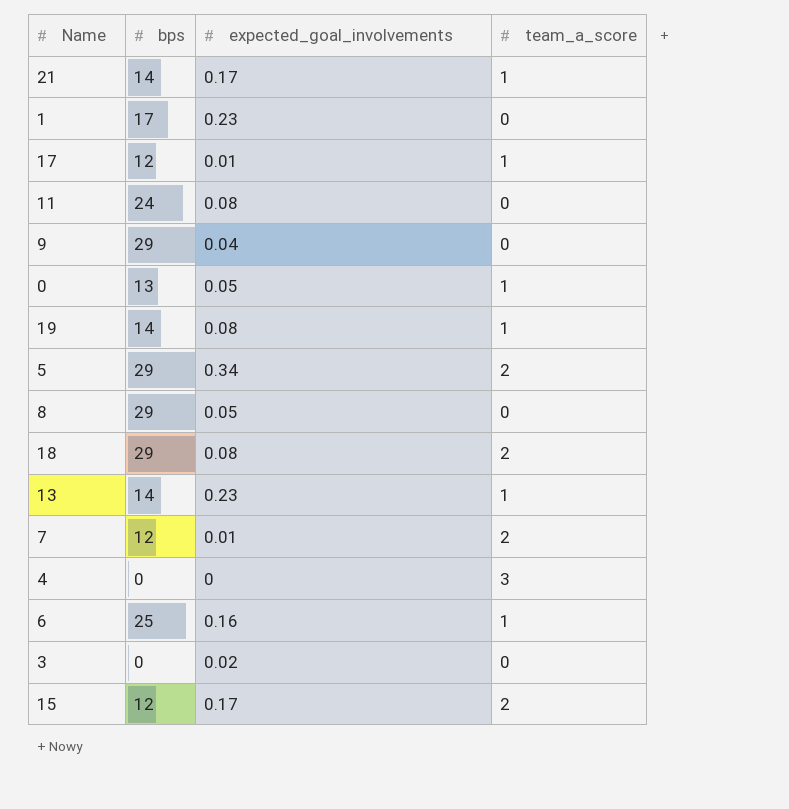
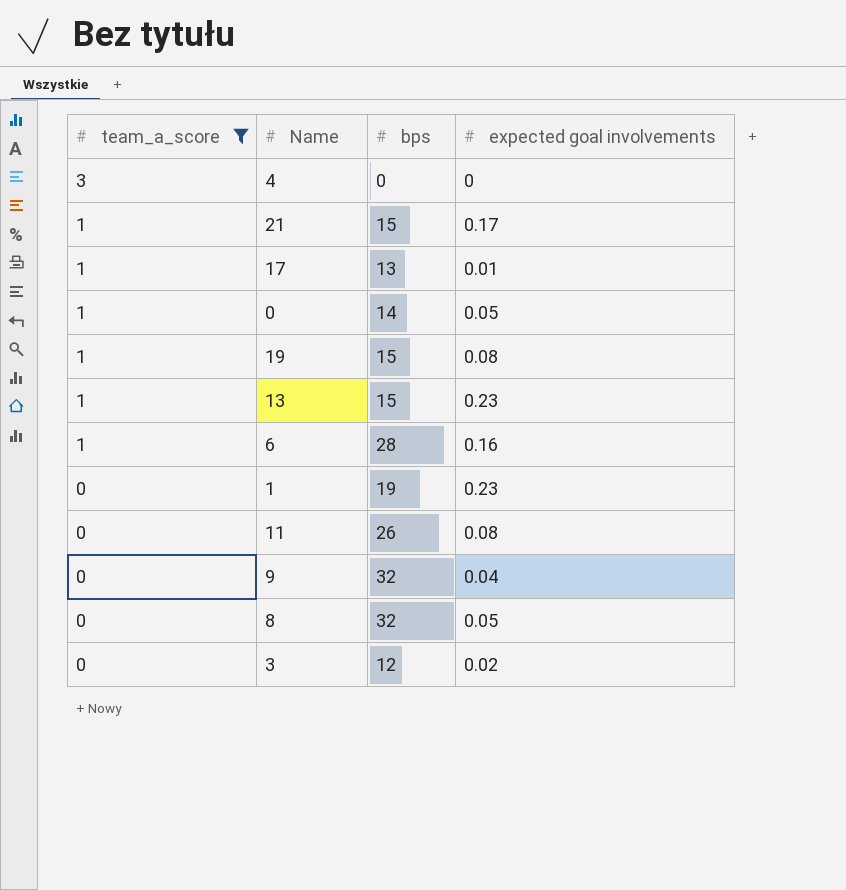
filter: none -> team_a_score != 2
row order: none -> team_a_score descending
column team_a_score | position: 4 -> 1
column name: expected_goal_involvements -> expected goal involvements
21 | bps: 14 -> 15
17 | bps: 12 -> 13
0 | bps: 13 -> 14
19 | bps: 14 -> 15
13 | bps: 14 -> 15
6 | bps: 25 -> 28
1 | bps: 17 -> 19
11 | bps: 24 -> 26
9 | bps: 29 -> 32
8 | bps: 29 -> 32
3 | bps: 0 -> 12

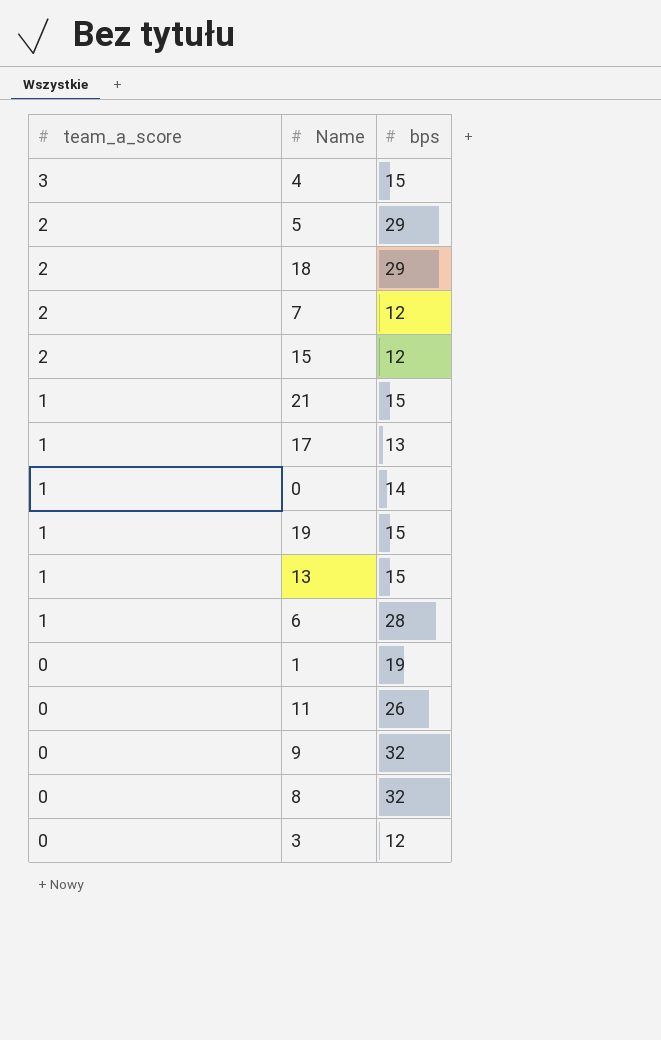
filter: team_a_score != 2 -> none
column expected goal involvements | position: 4 -> none
4 | bps: 0 -> 15

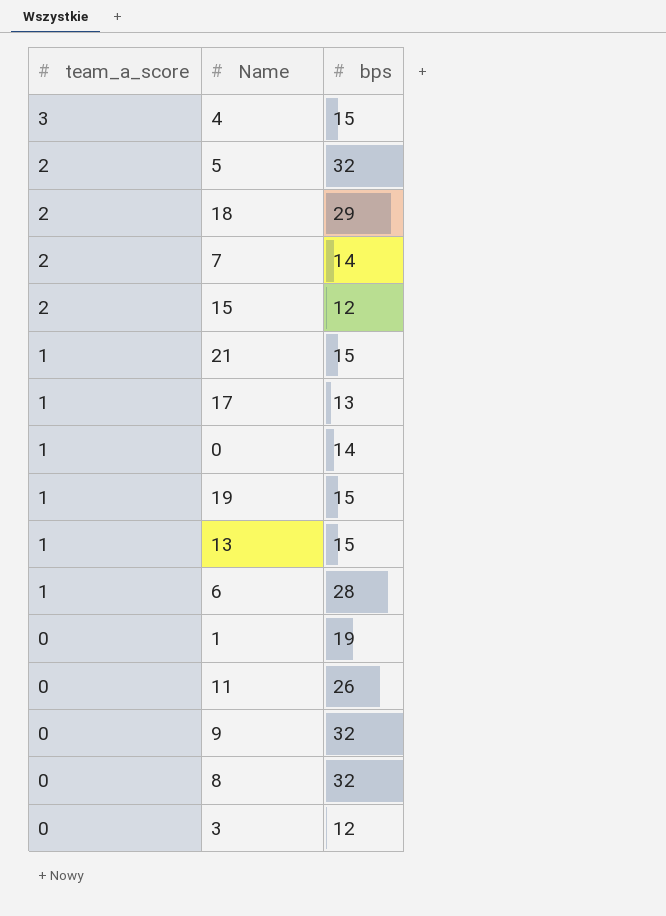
5 | bps: 29 -> 32
7 | bps: 12 -> 14

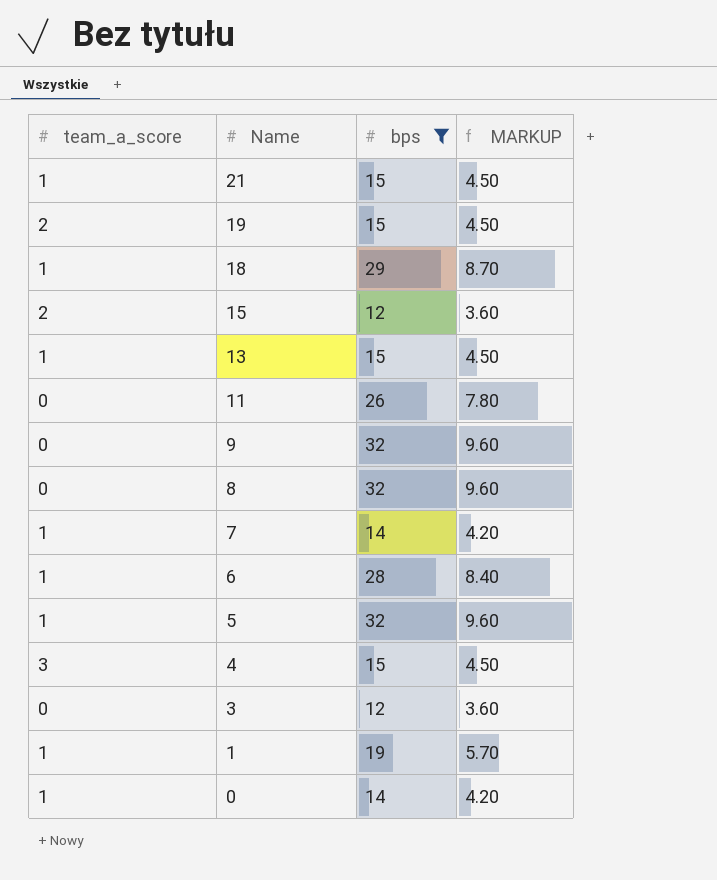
filter: none -> bps != 13
row order: team_a_score descending -> Name descending
column MARKUP | formula: none -> [bps] * 0.3
19 | team_a_score: 1 -> 2
18 | team_a_score: 2 -> 1
7 | team_a_score: 2 -> 1
5 | team_a_score: 2 -> 1
1 | team_a_score: 0 -> 1

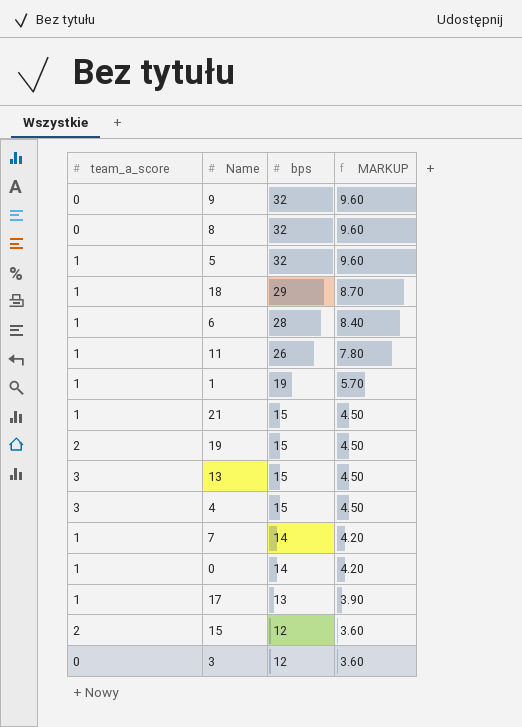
filter: bps != 13 -> none
row order: Name descending -> bps descending
11 | team_a_score: 0 -> 1
13 | team_a_score: 1 -> 3

